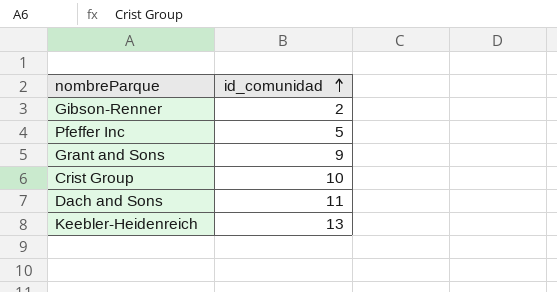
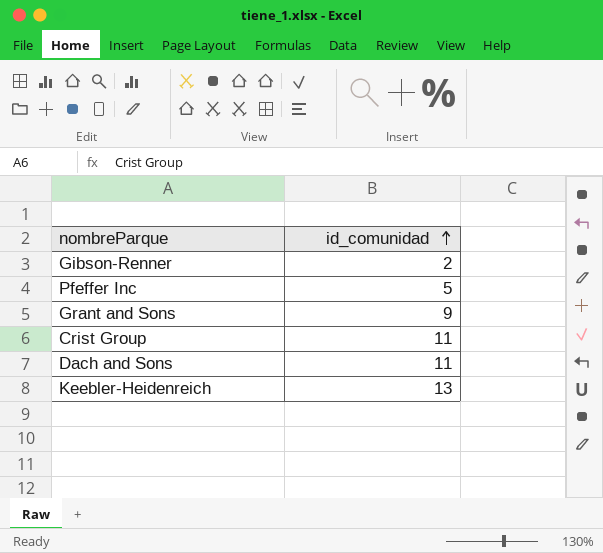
Crist Group | id_comunidad: 10 -> 11

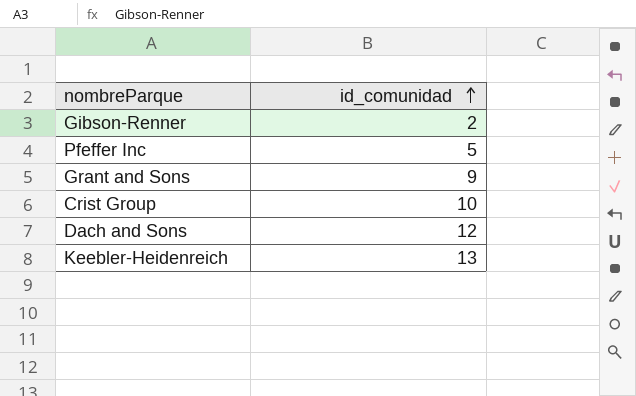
Crist Group | id_comunidad: 11 -> 10
Dach and Sons | id_comunidad: 11 -> 12

